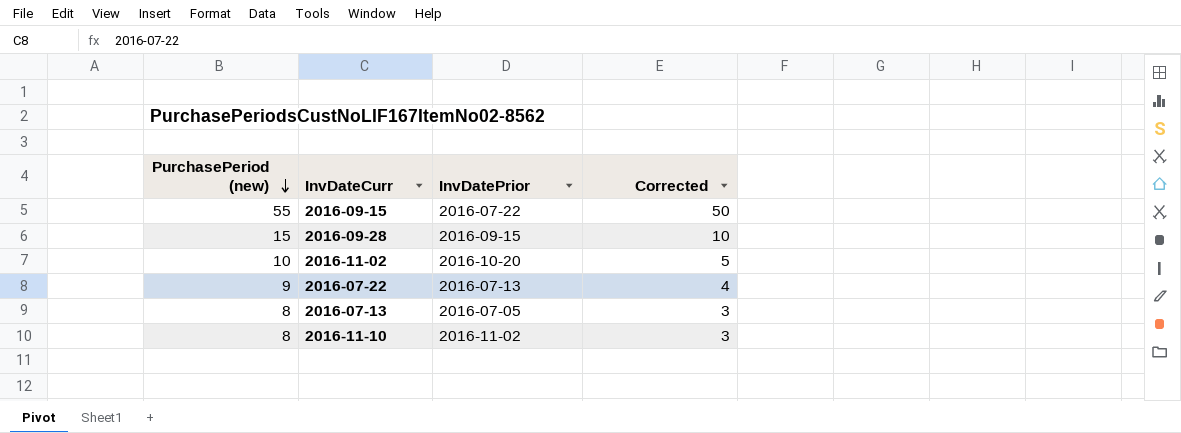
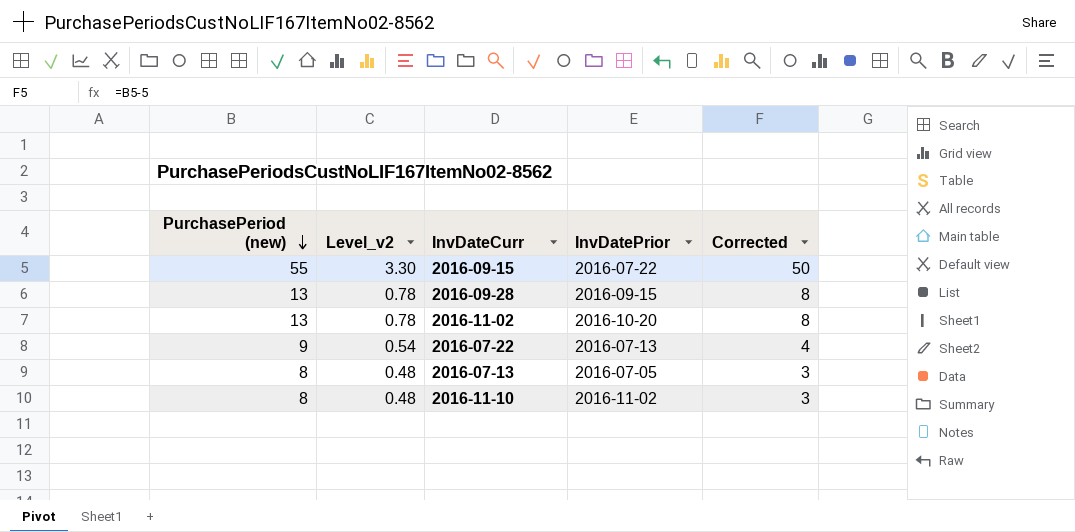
column Level_v2 | formula: none -> [PurchasePeriod (new)] * 0.06
2016-09-28 | PurchasePeriod (new): 15 -> 13
2016-09-28 | Corrected: 10 -> 8
2016-11-02 | PurchasePeriod (new): 10 -> 13
2016-11-02 | Corrected: 5 -> 8

